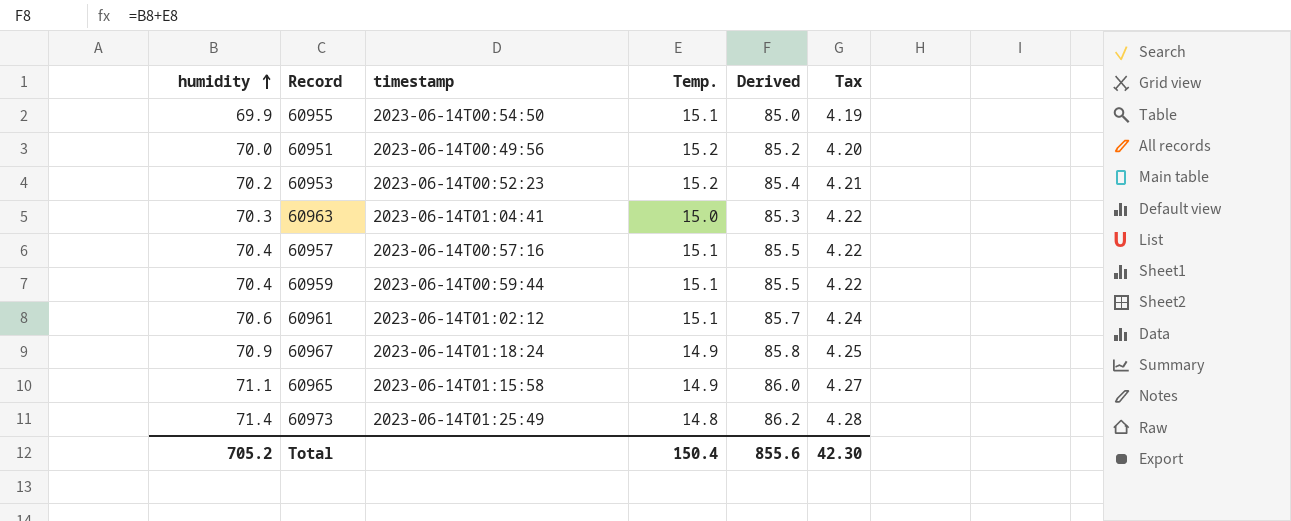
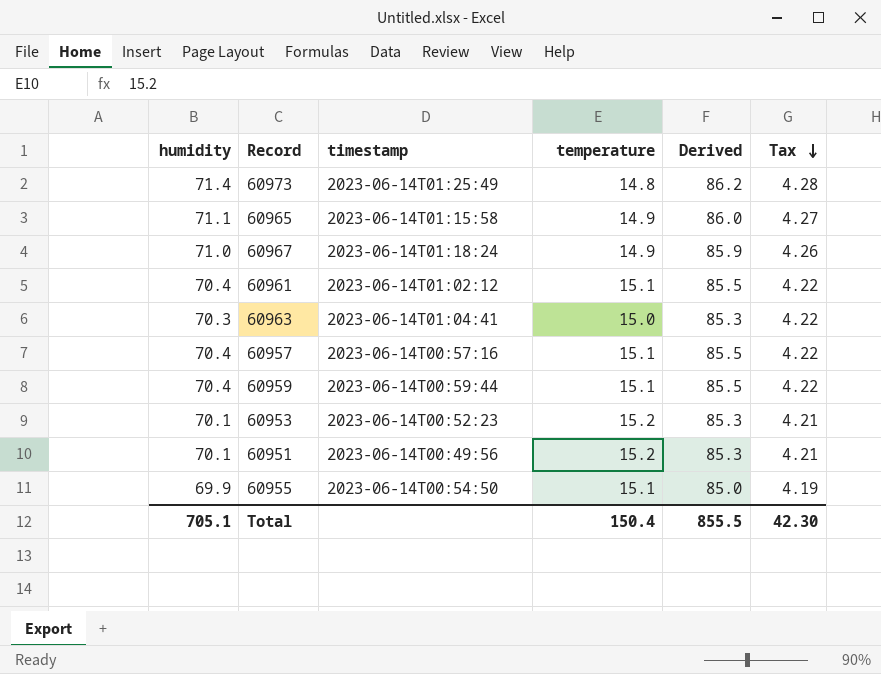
row order: humidity ascending -> Tax descending
column name: Temp. -> temperature
60967 | humidity: 70.9 -> 71.0
60967 | Derived: 85.8 -> 85.9
60967 | Tax: 4.25 -> 4.26
60961 | humidity: 70.6 -> 70.4
60961 | Derived: 85.7 -> 85.5
60961 | Tax: 4.24 -> 4.22
60953 | humidity: 70.2 -> 70.1
60953 | Derived: 85.4 -> 85.3
60951 | humidity: 70.0 -> 70.1
60951 | Derived: 85.2 -> 85.3
60951 | Tax: 4.20 -> 4.21
Total | humidity: 705.2 -> 705.1
Total | Derived: 855.6 -> 855.5

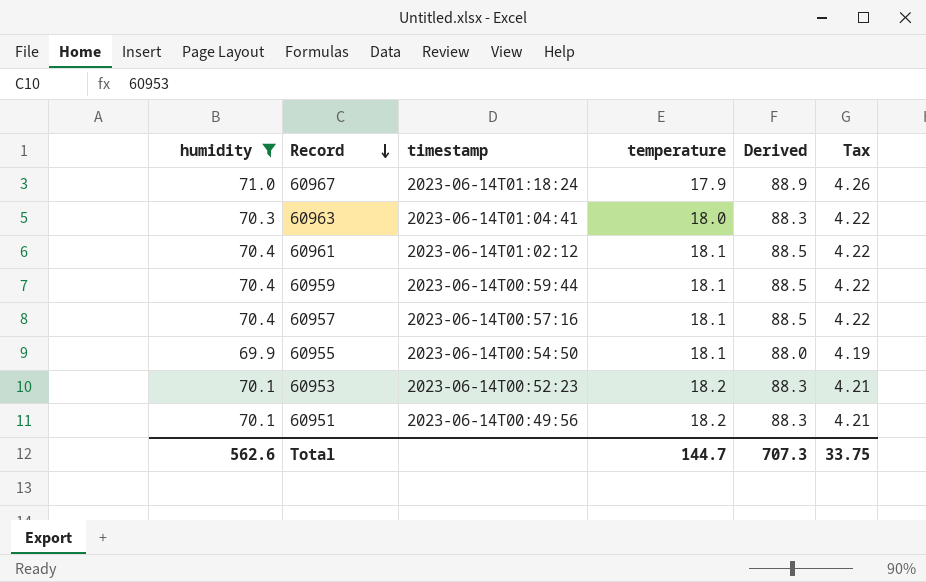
filter: none -> humidity <= 71.0
row order: Tax descending -> Record descending
60967 | temperature: 14.9 -> 17.9
60967 | Derived: 85.9 -> 88.9
60963 | temperature: 15.0 -> 18.0
60963 | Derived: 85.3 -> 88.3
60961 | temperature: 15.1 -> 18.1
60961 | Derived: 85.5 -> 88.5
60959 | temperature: 15.1 -> 18.1
60959 | Derived: 85.5 -> 88.5
60957 | temperature: 15.1 -> 18.1
60957 | Derived: 85.5 -> 88.5
60955 | temperature: 15.1 -> 18.1
60955 | Derived: 85.0 -> 88.0
60953 | temperature: 15.2 -> 18.2
60953 | Derived: 85.3 -> 88.3
60951 | temperature: 15.2 -> 18.2
60951 | Derived: 85.3 -> 88.3
Total | humidity: 705.1 -> 562.6
Total | temperature: 150.4 -> 144.7
Total | Derived: 855.5 -> 707.3
Total | Tax: 42.30 -> 33.75

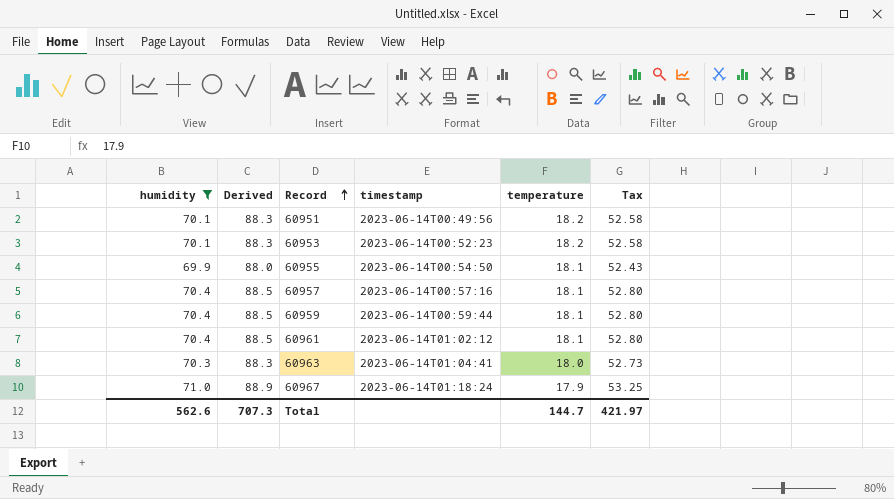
row order: Record descending -> Record ascending
column Derived | position: 5 -> 2
column Tax | formula: [humidity] * 0.06 -> [humidity] * 0.75
Total | Tax: 33.75 -> 421.97

